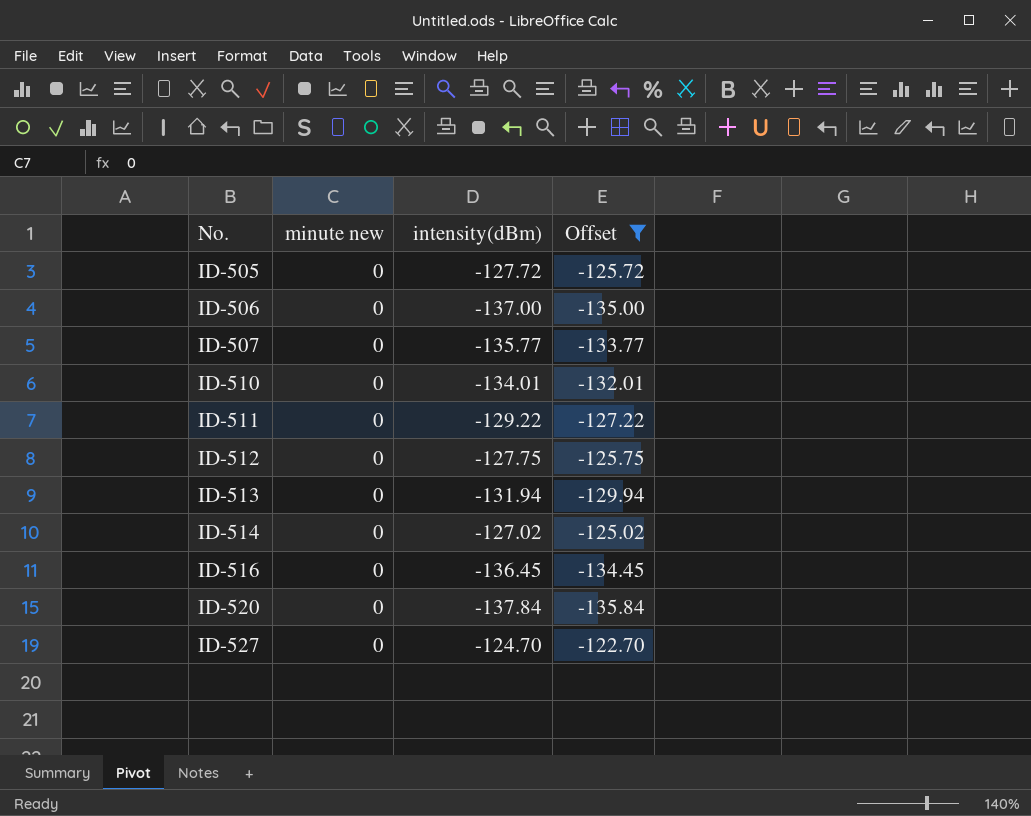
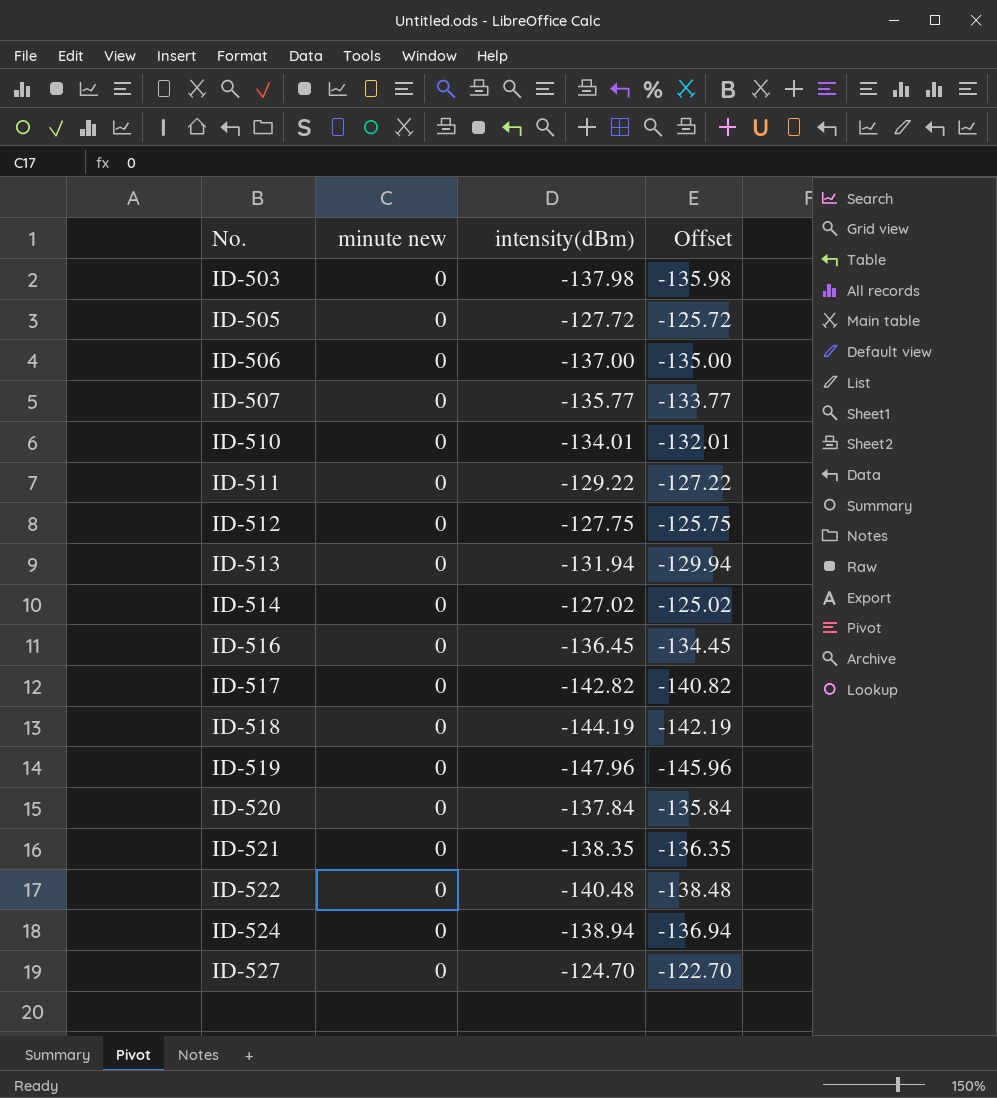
filter: Offset >= -135.84 -> none

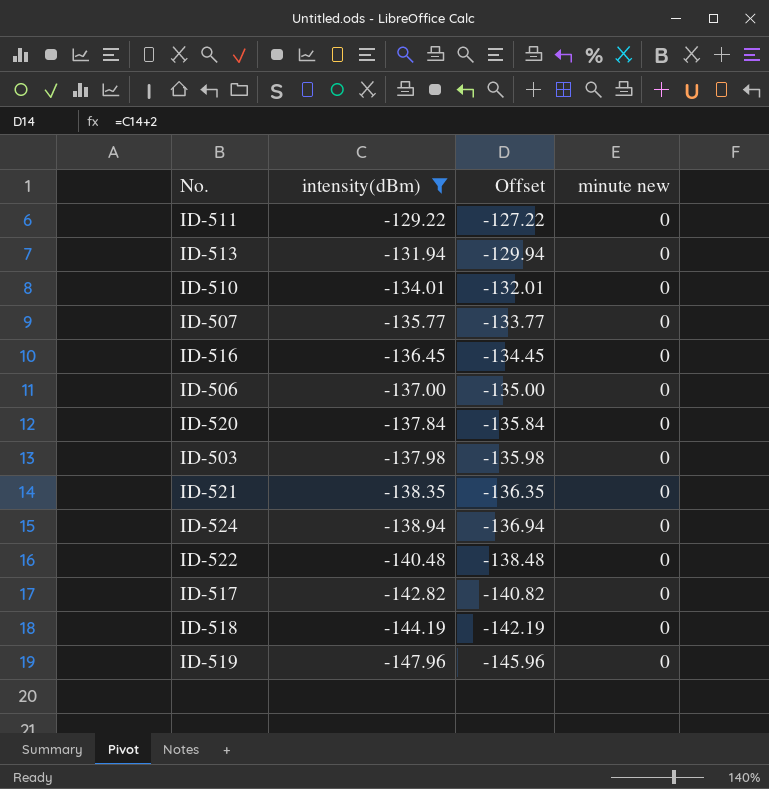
filter: none -> intensity(dBm) <= -129.22
row order: No. ascending -> intensity(dBm) descending
column minute new | position: 2 -> 4

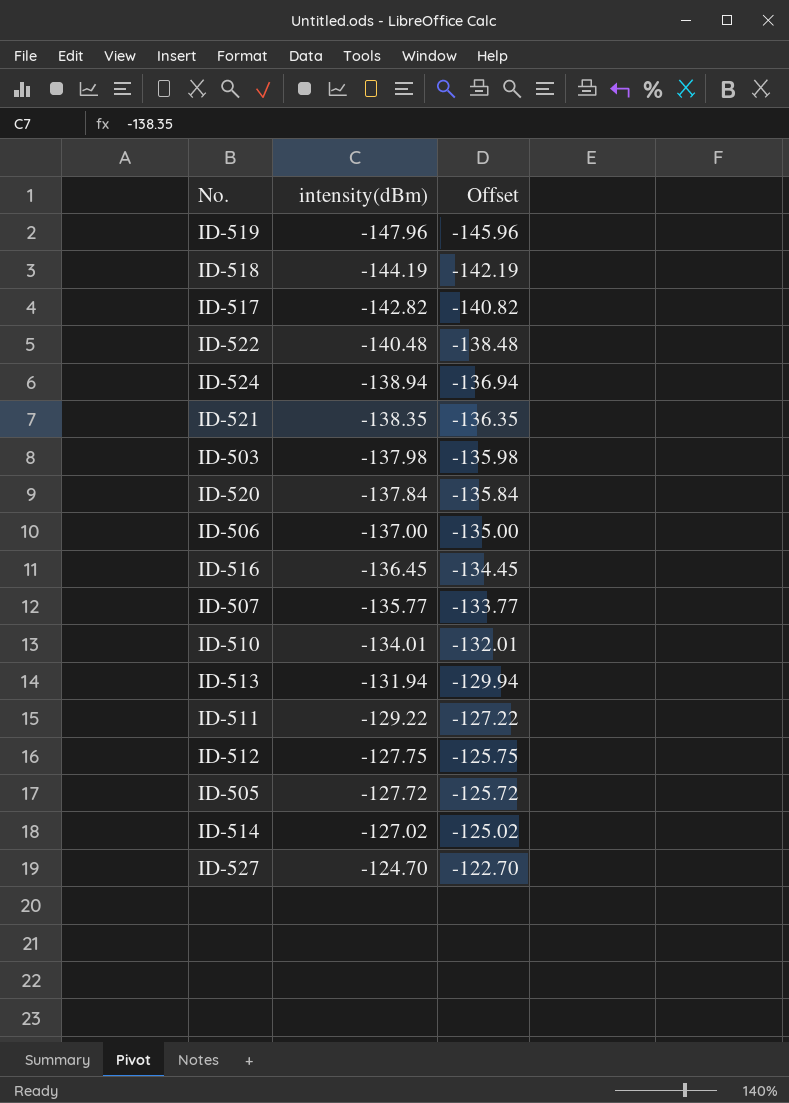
filter: intensity(dBm) <= -129.22 -> none
row order: intensity(dBm) descending -> intensity(dBm) ascending
column minute new | position: 4 -> none

